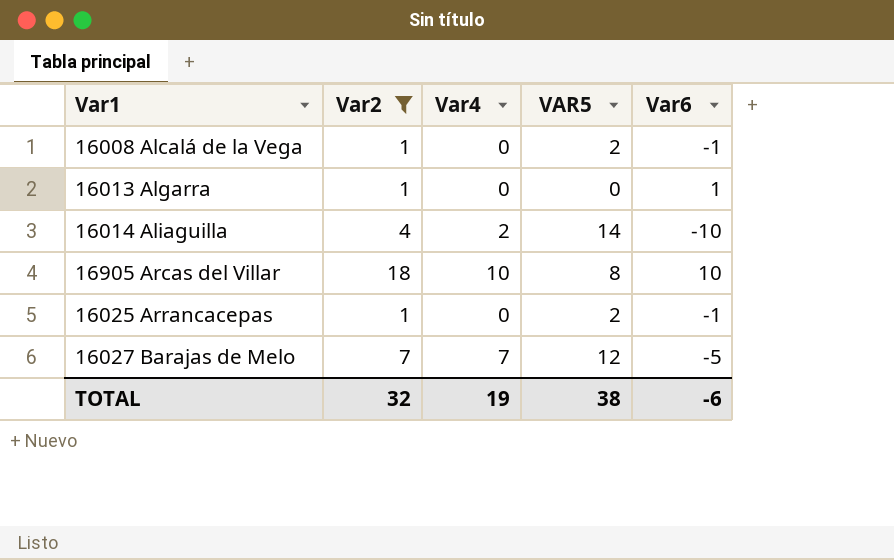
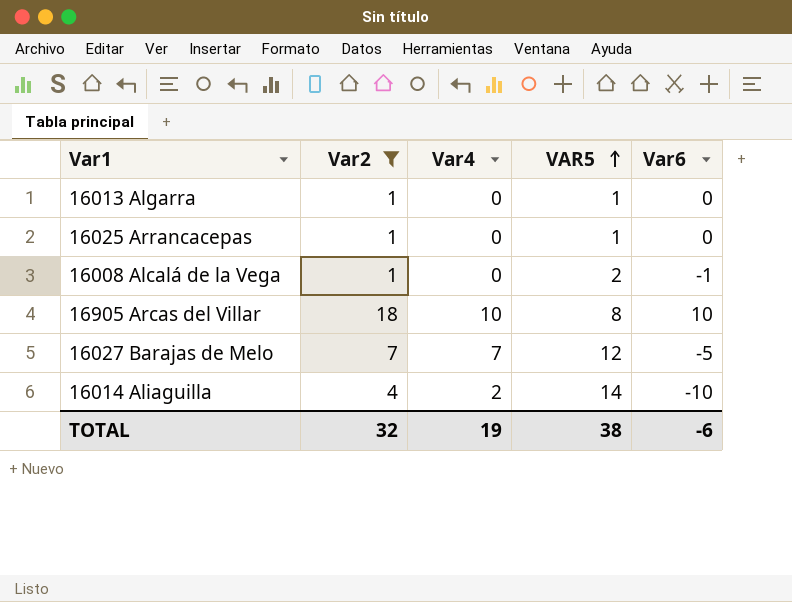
row order: none -> VAR5 ascending
16013 Algarra | VAR5: 0 -> 1
16013 Algarra | Var6: 1 -> 0
16025 Arrancacepas | VAR5: 2 -> 1
16025 Arrancacepas | Var6: -1 -> 0

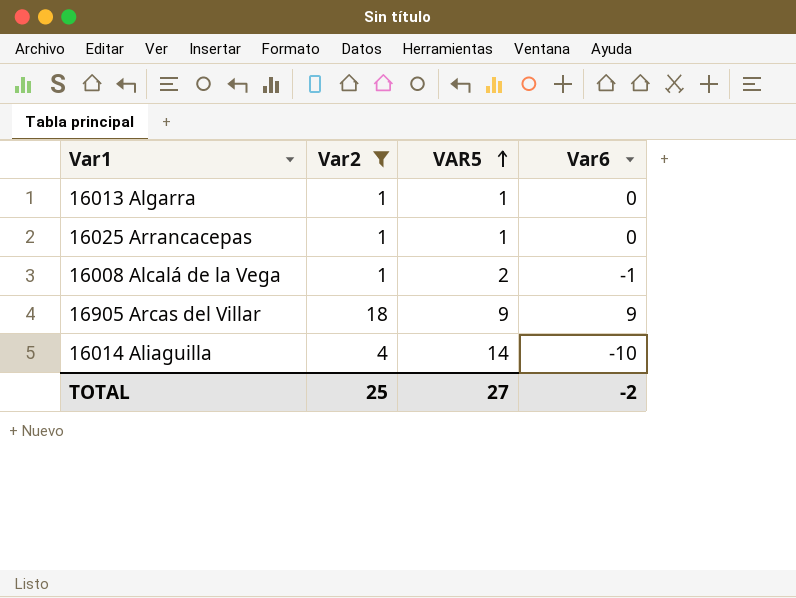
column Var4 | position: 3 -> none
row 16027 Barajas de Melo: 7 | 7 | 12 | -5 -> none
16905 Arcas del Villar | VAR5: 8 -> 9
16905 Arcas del Villar | Var6: 10 -> 9
TOTAL | Var2: 32 -> 25
TOTAL | VAR5: 38 -> 27
TOTAL | Var6: -6 -> -2

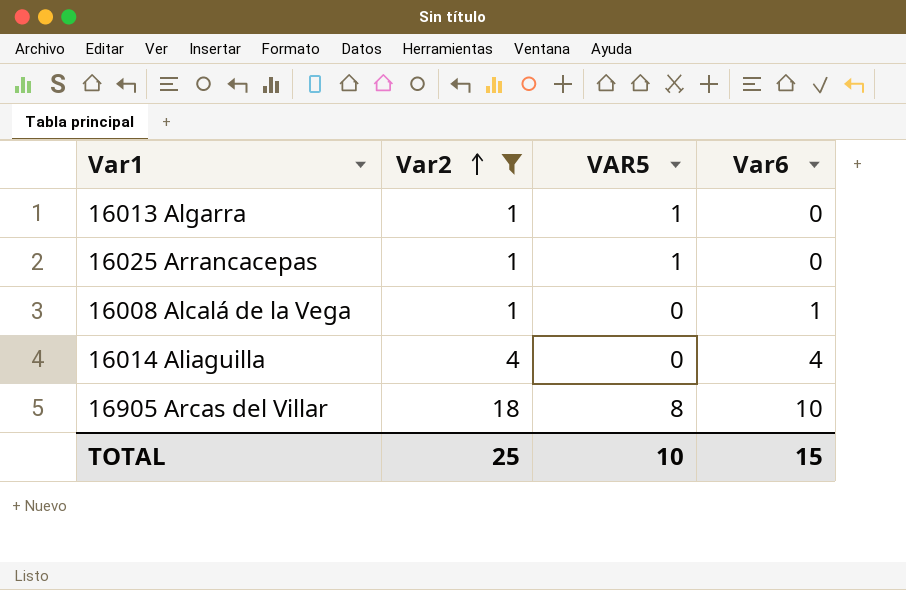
row order: VAR5 ascending -> Var2 ascending
16008 Alcalá de la Vega | VAR5: 2 -> 0
16008 Alcalá de la Vega | Var6: -1 -> 1
16014 Aliaguilla | VAR5: 14 -> 0
16014 Aliaguilla | Var6: -10 -> 4
16905 Arcas del Villar | VAR5: 9 -> 8
16905 Arcas del Villar | Var6: 9 -> 10
TOTAL | VAR5: 27 -> 10
TOTAL | Var6: -2 -> 15

